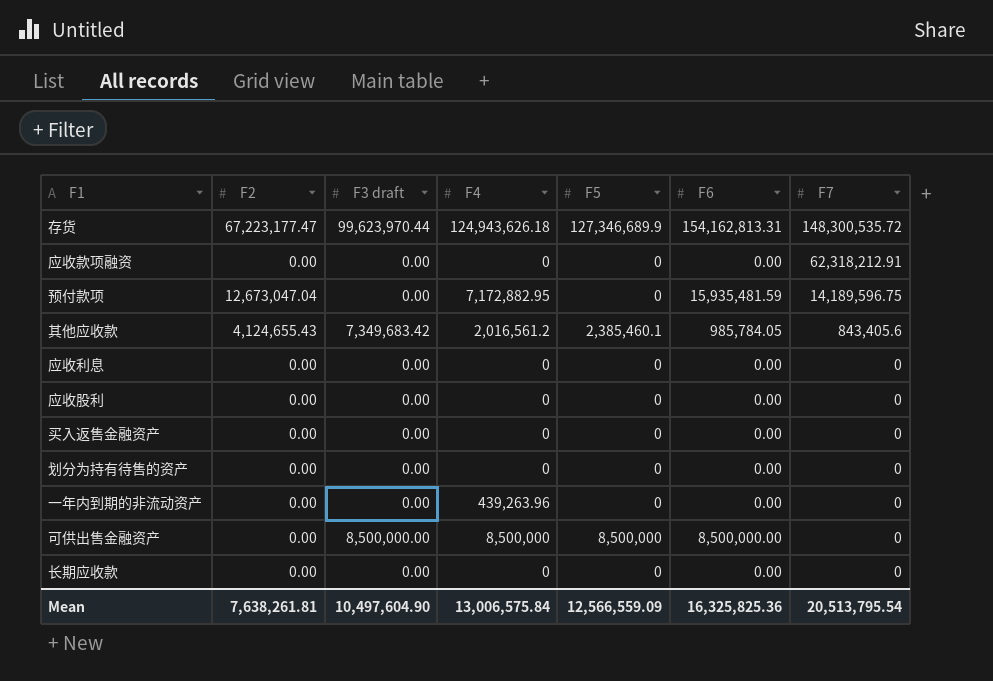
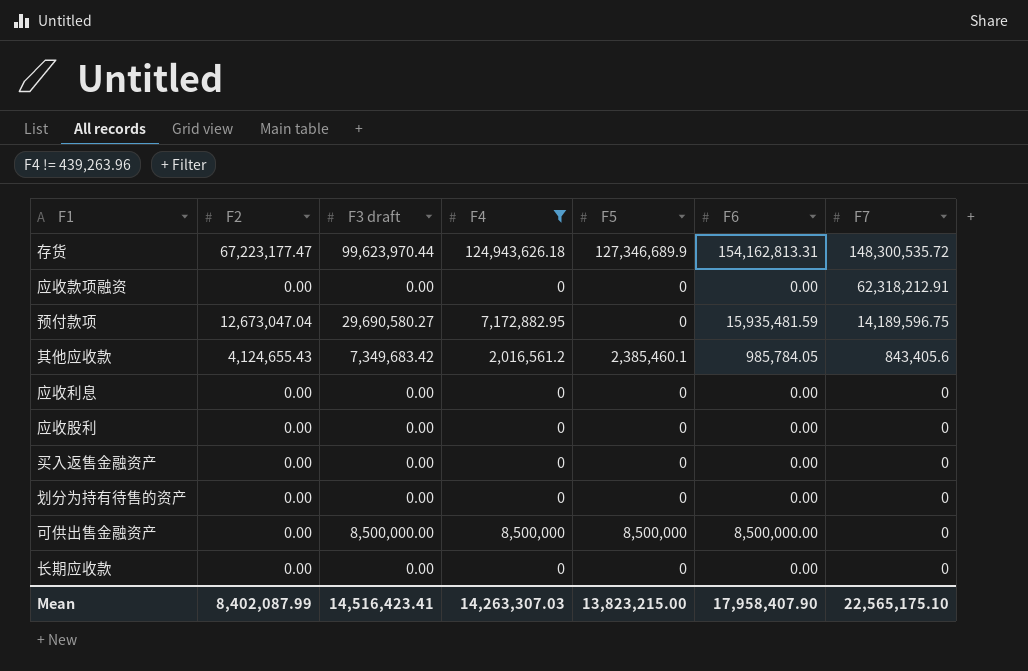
filter: none -> F4 != 439,263.96
预付款项 | F3 draft: 0.00 -> 29,690,580.27
Mean | F2: 7,638,261.81 -> 8,402,087.99
Mean | F3 draft: 10,497,604.90 -> 14,516,423.41
Mean | F4: 13,006,575.84 -> 14,263,307.03
Mean | F5: 12,566,559.09 -> 13,823,215.00
Mean | F6: 16,325,825.36 -> 17,958,407.90
Mean | F7: 20,513,795.54 -> 22,565,175.10

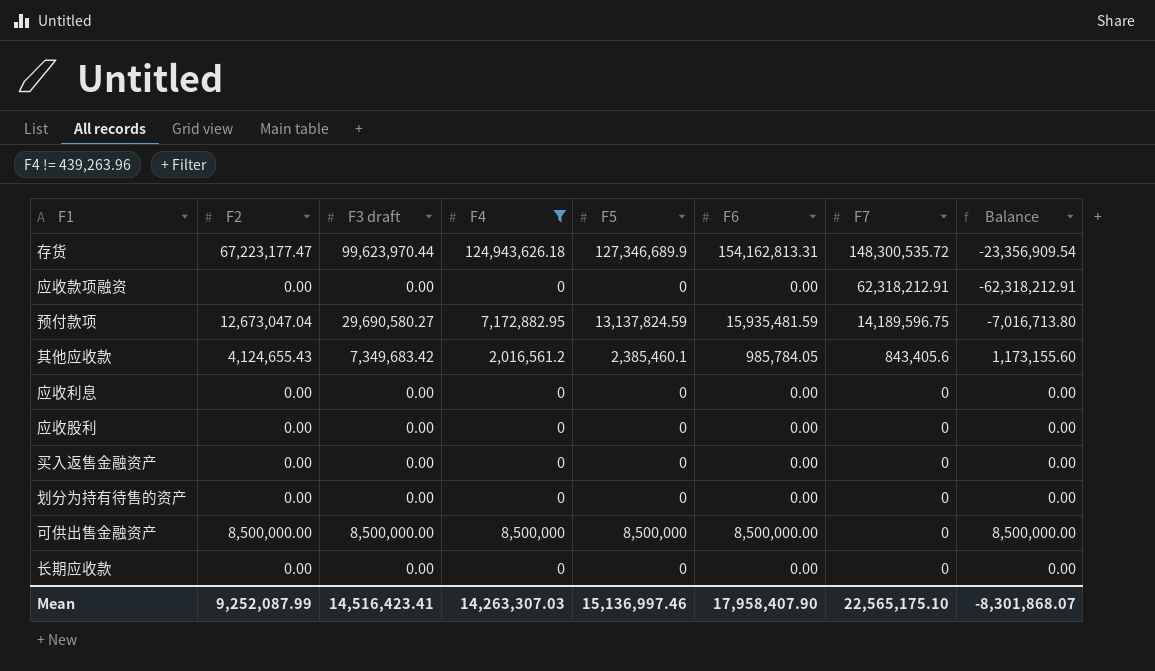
column Balance | formula: none -> [F4] - [F7]
预付款项 | F5: 0 -> 13,137,824.59
可供出售金融资产 | F2: 0.00 -> 8,500,000.00
Mean | F2: 8,402,087.99 -> 9,252,087.99
Mean | F5: 13,823,215.00 -> 15,136,997.46

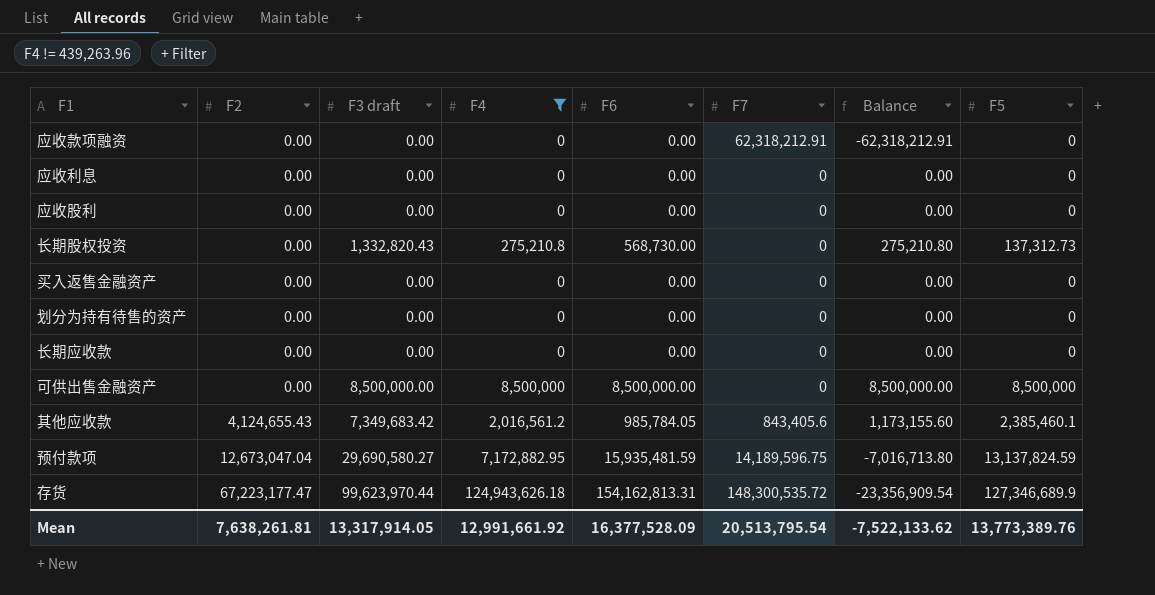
row order: F7 descending -> F2 ascending
column F5 | position: 5 -> 8
row 长期股权投资: none -> 0.00 | 1,332,820.43 | 275,210.8 | 568,730.00 | 0 | 275,210.80 | 137,312.73
可供出售金融资产 | F2: 8,500,000.00 -> 0.00
Mean | F2: 9,252,087.99 -> 7,638,261.81
Mean | F3 draft: 14,516,423.41 -> 13,317,914.05
Mean | F4: 14,263,307.03 -> 12,991,661.92
Mean | F6: 17,958,407.90 -> 16,377,528.09
Mean | F7: 22,565,175.10 -> 20,513,795.54
Mean | Balance: -8,301,868.07 -> -7,522,133.62
Mean | F5: 15,136,997.46 -> 13,773,389.76

